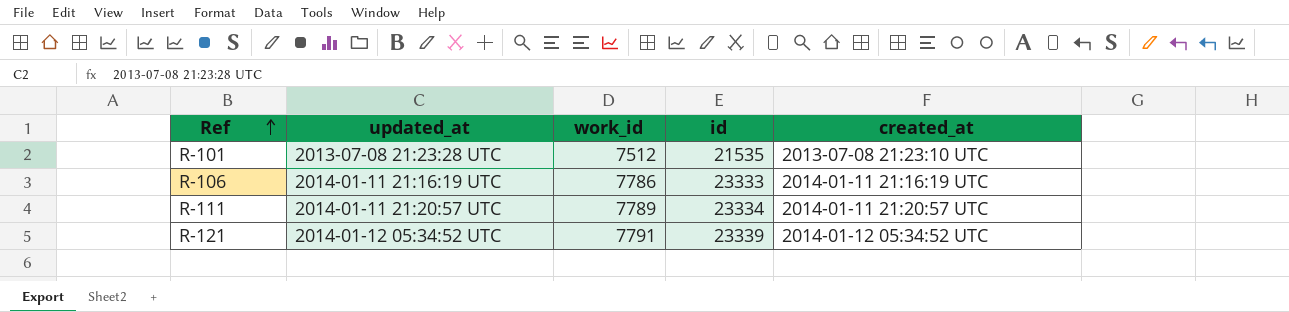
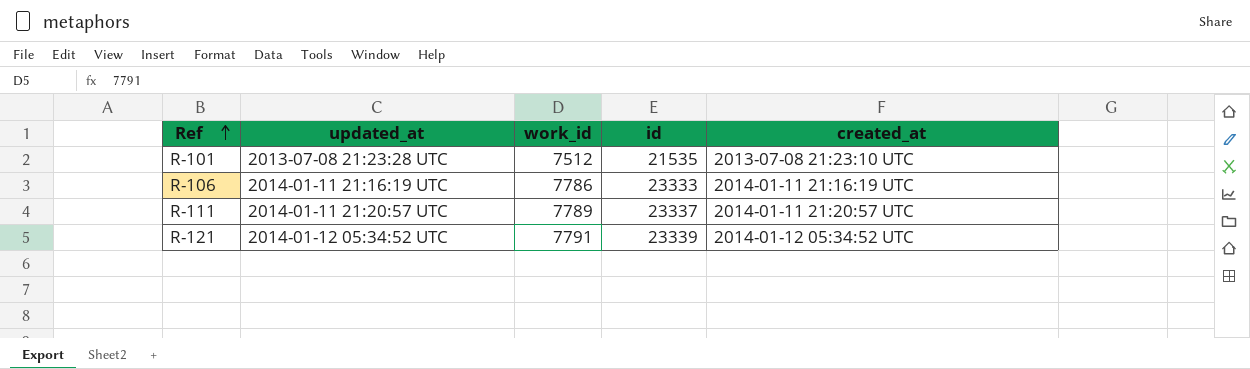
R-111 | id: 23334 -> 23337

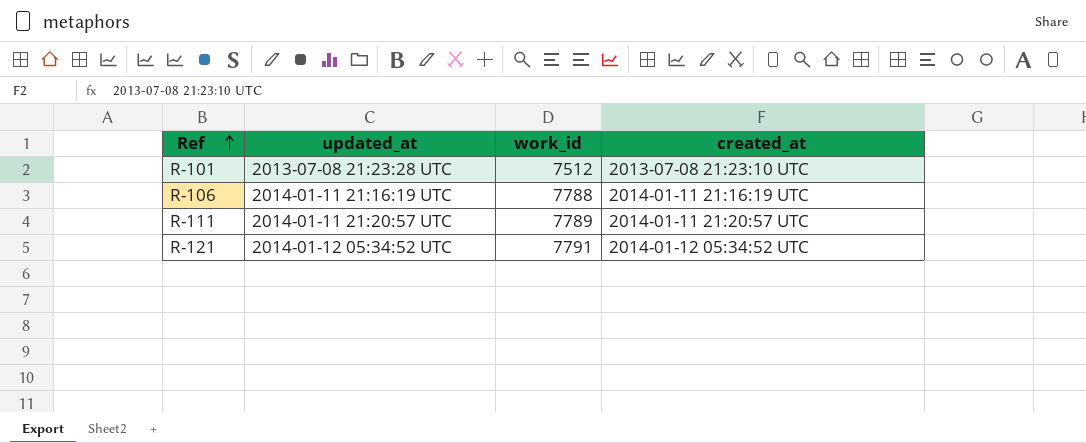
column id | position: 4 -> none
R-106 | work_id: 7786 -> 7788

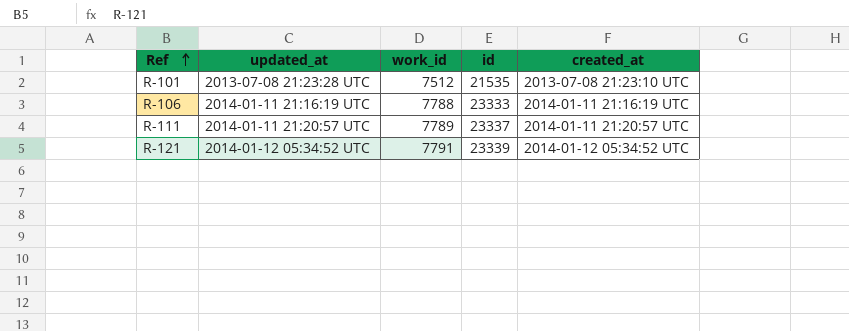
column id | position: none -> 4

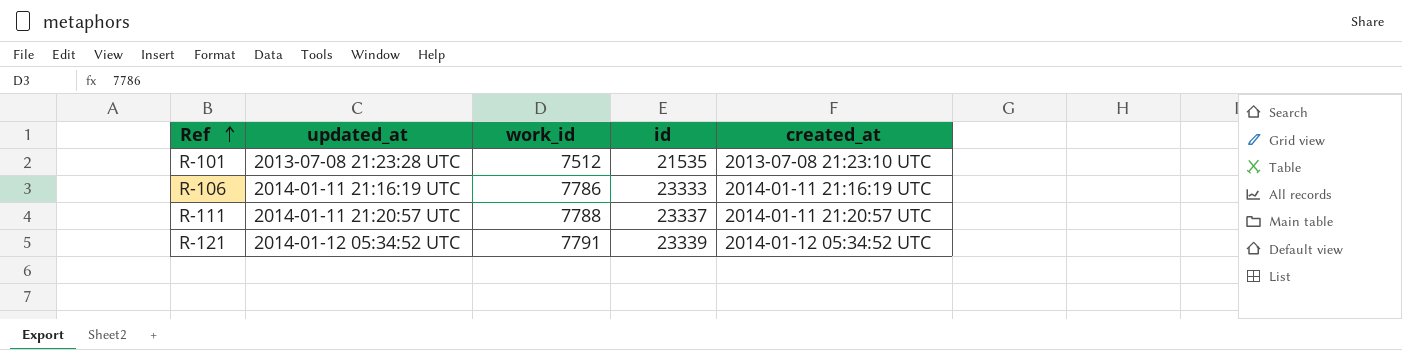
R-106 | work_id: 7788 -> 7786
R-111 | work_id: 7789 -> 7788

